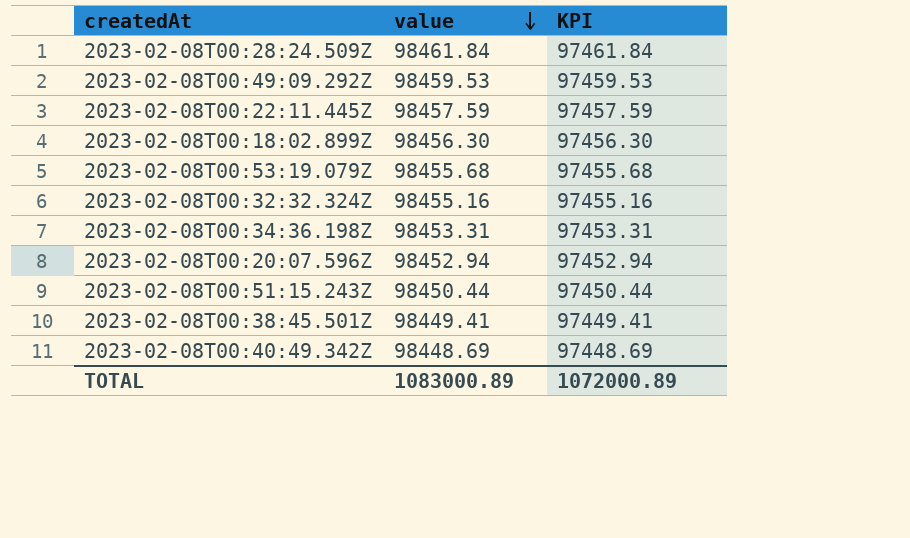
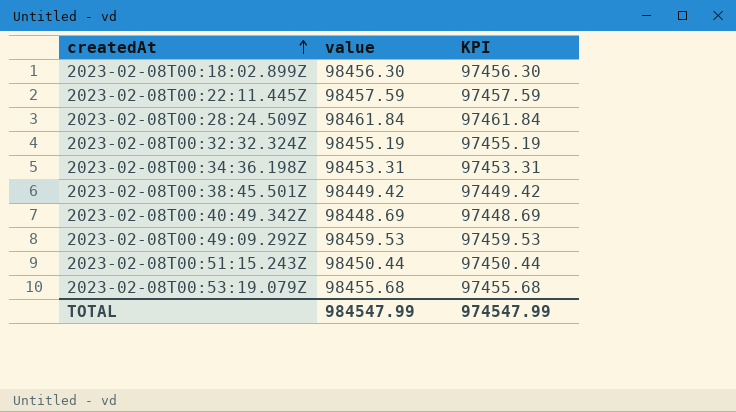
row order: value descending -> createdAt ascending
row 2023-02-08T00:20:07.596Z: 98452.94 | 97452.94 -> none
2023-02-08T00:32:32.324Z | value: 98455.16 -> 98455.19
2023-02-08T00:32:32.324Z | KPI: 97455.16 -> 97455.19
2023-02-08T00:38:45.501Z | value: 98449.41 -> 98449.42
2023-02-08T00:38:45.501Z | KPI: 97449.41 -> 97449.42
TOTAL | value: 1083000.89 -> 984547.99
TOTAL | KPI: 1072000.89 -> 974547.99

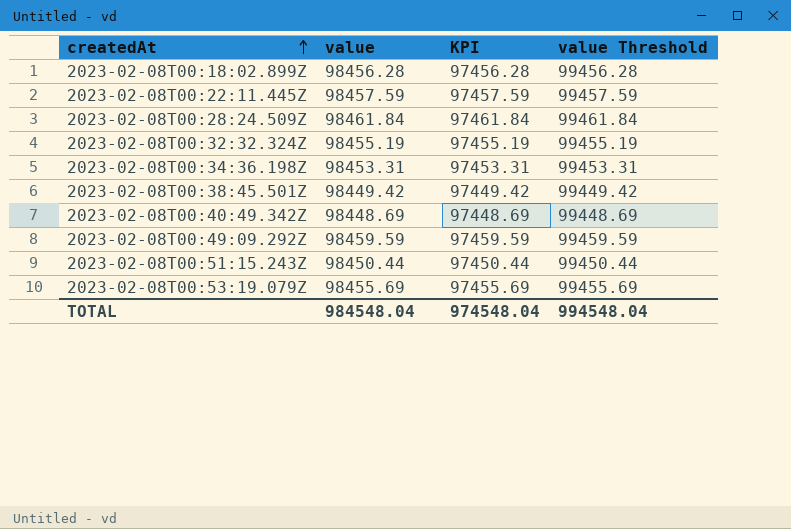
column value Threshold | formula: none -> [value] + 1000
2023-02-08T00:18:02.899Z | value: 98456.30 -> 98456.28
2023-02-08T00:18:02.899Z | KPI: 97456.30 -> 97456.28
2023-02-08T00:49:09.292Z | value: 98459.53 -> 98459.59
2023-02-08T00:49:09.292Z | KPI: 97459.53 -> 97459.59
2023-02-08T00:53:19.079Z | value: 98455.68 -> 98455.69
2023-02-08T00:53:19.079Z | KPI: 97455.68 -> 97455.69
TOTAL | value: 984547.99 -> 984548.04
TOTAL | KPI: 974547.99 -> 974548.04

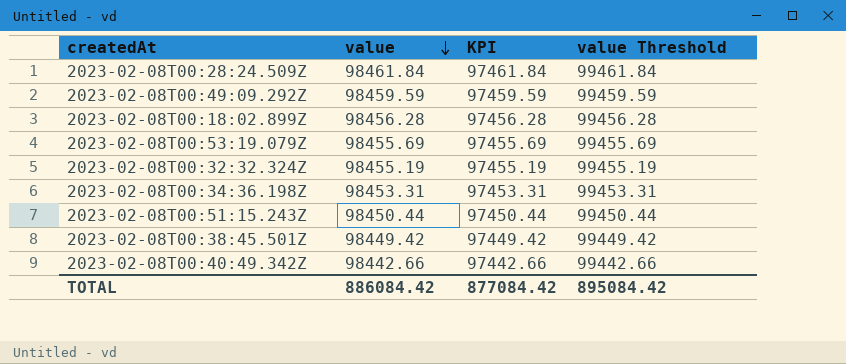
row order: createdAt ascending -> value descending
row 2023-02-08T00:22:11.445Z: 98457.59 | 97457.59 | 99457.59 -> none
2023-02-08T00:40:49.342Z | value: 98448.69 -> 98442.66
2023-02-08T00:40:49.342Z | KPI: 97448.69 -> 97442.66
2023-02-08T00:40:49.342Z | value Threshold: 99448.69 -> 99442.66
TOTAL | value: 984548.04 -> 886084.42
TOTAL | KPI: 974548.04 -> 877084.42
TOTAL | value Threshold: 994548.04 -> 895084.42

